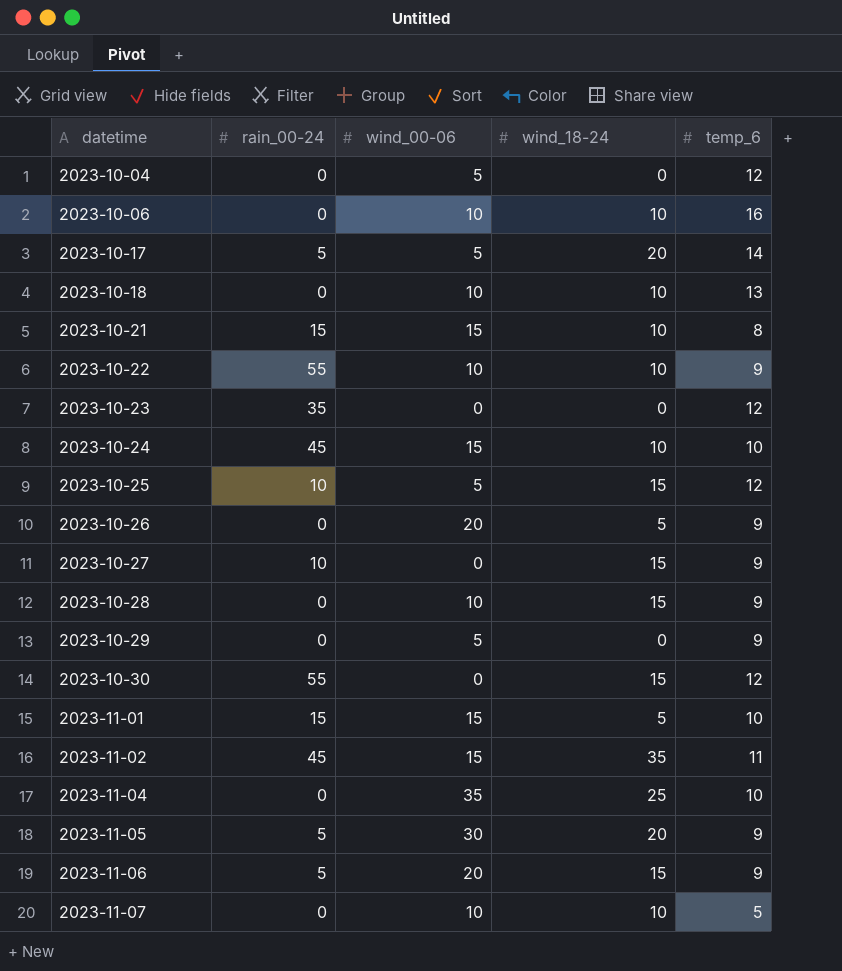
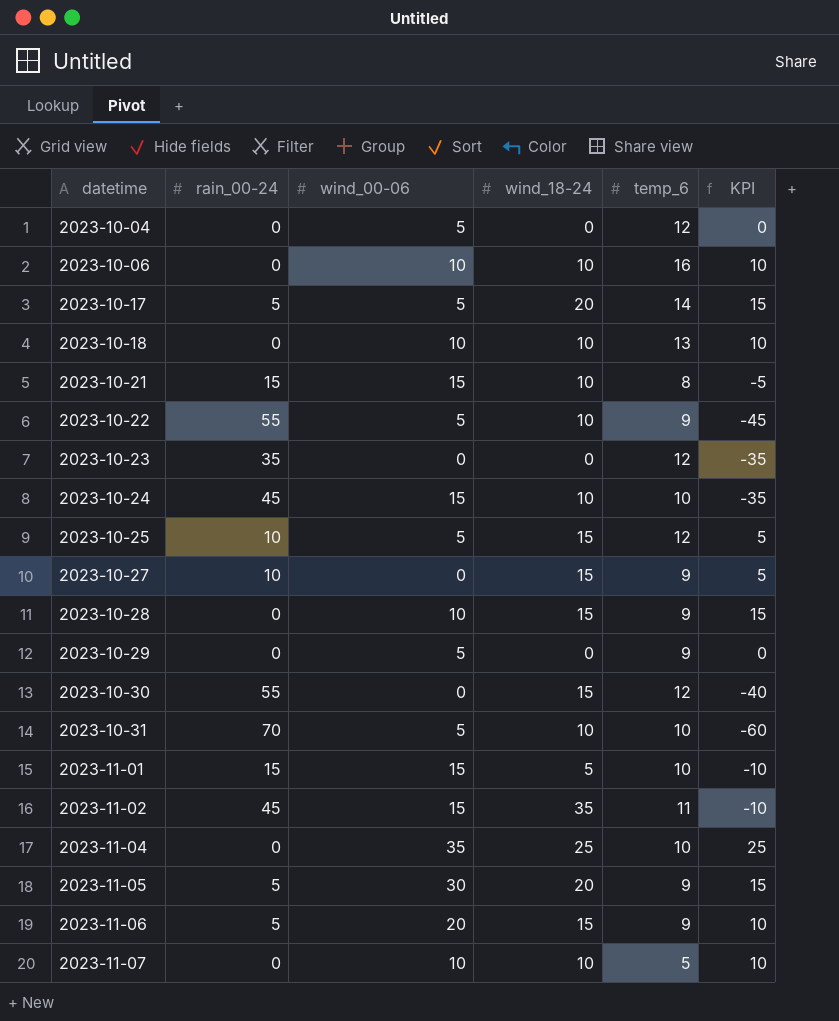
column KPI | formula: none -> [wind_18-24] - [rain_00-24]
row 2023-10-26: 0 | 20 | 5 | 9 -> none
2023-10-22 | wind_00-06: 10 -> 5
row 2023-10-31: none -> 70 | 5 | 10 | 10 | -60

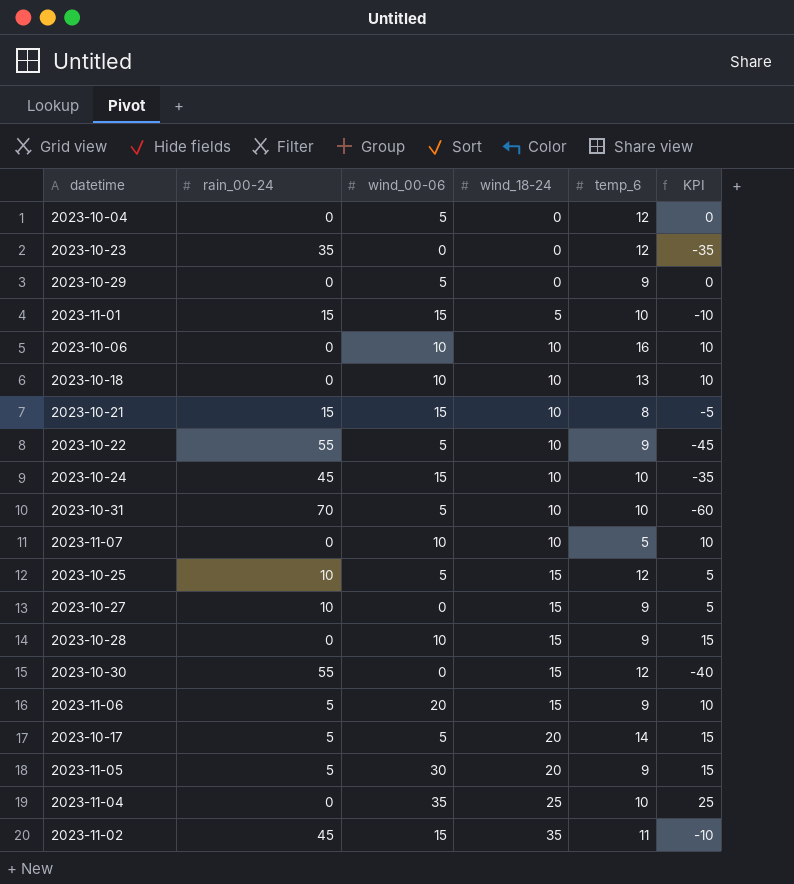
row order: datetime ascending -> wind_18-24 ascending

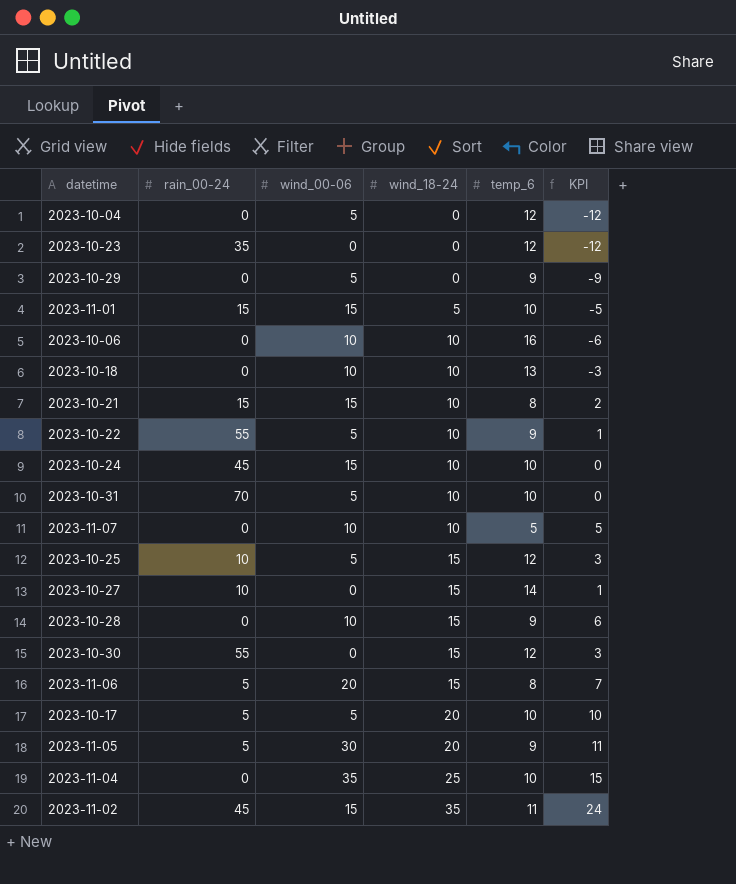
column KPI | formula: [wind_18-24] - [rain_00-24] -> [wind_18-24] - [temp_6]
2023-10-27 | temp_6: 9 -> 14
2023-11-06 | temp_6: 9 -> 8
2023-10-17 | temp_6: 14 -> 10

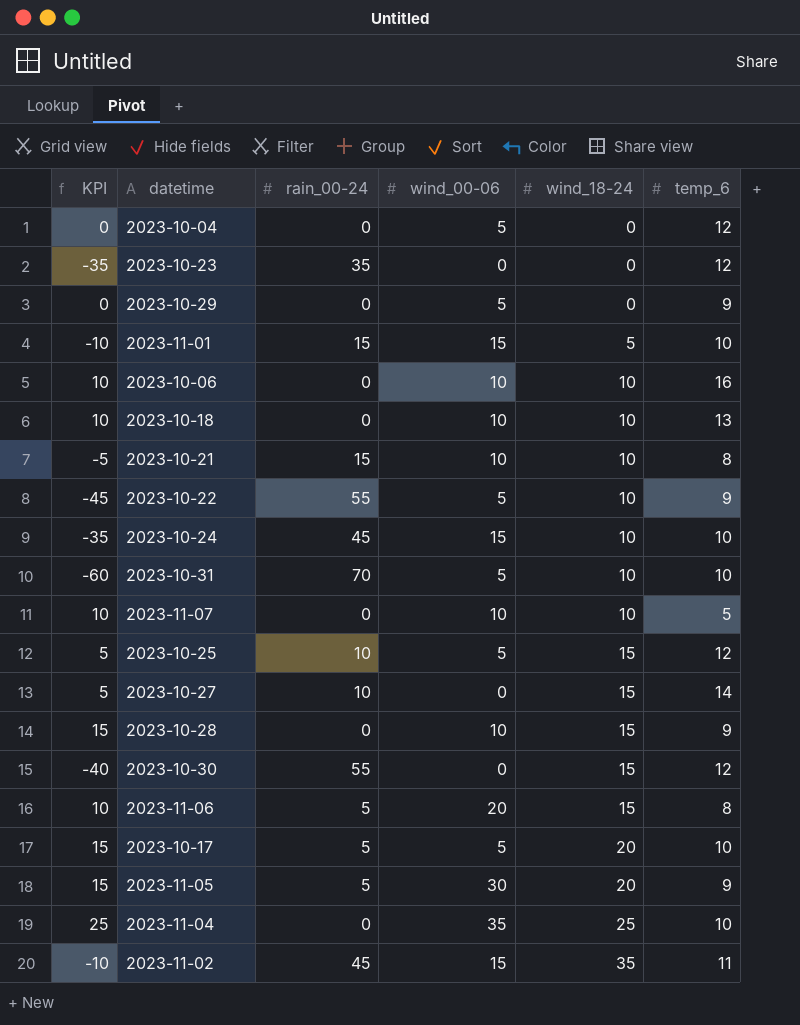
column KPI | formula: [wind_18-24] - [temp_6] -> [wind_18-24] - [rain_00-24]
column KPI | position: 6 -> 1
2023-10-21 | wind_00-06: 15 -> 10

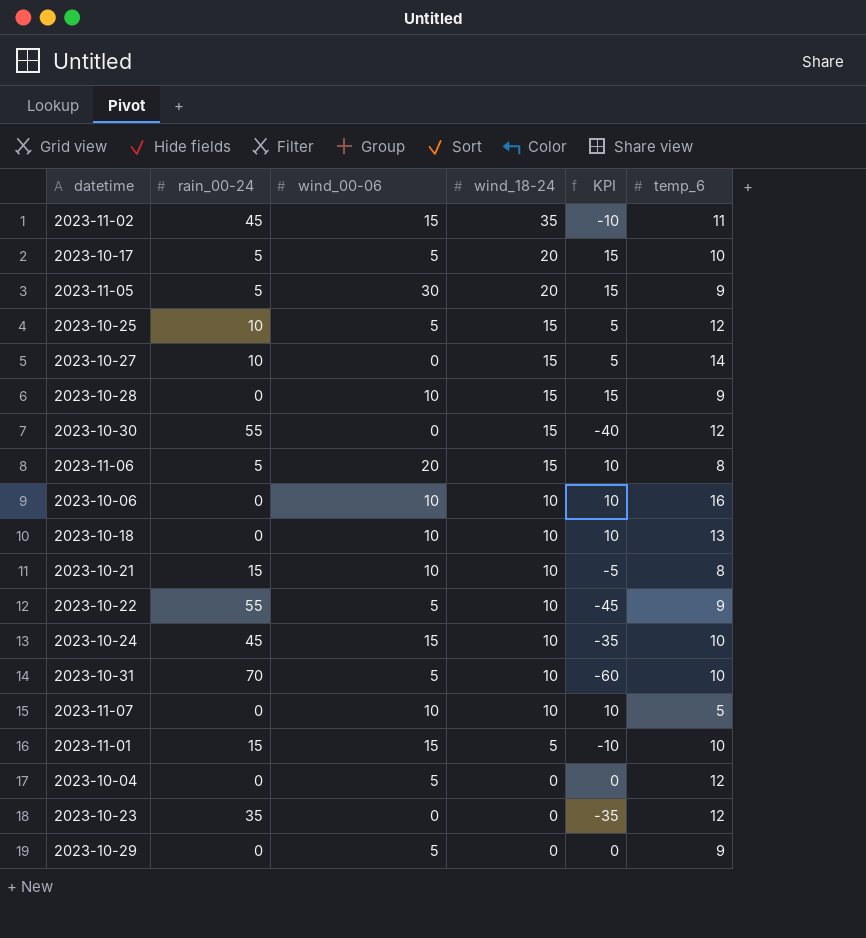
row order: wind_18-24 ascending -> wind_18-24 descending
column KPI | position: 1 -> 5
row 2023-11-04: 25 | 0 | 35 | 25 | 10 -> none

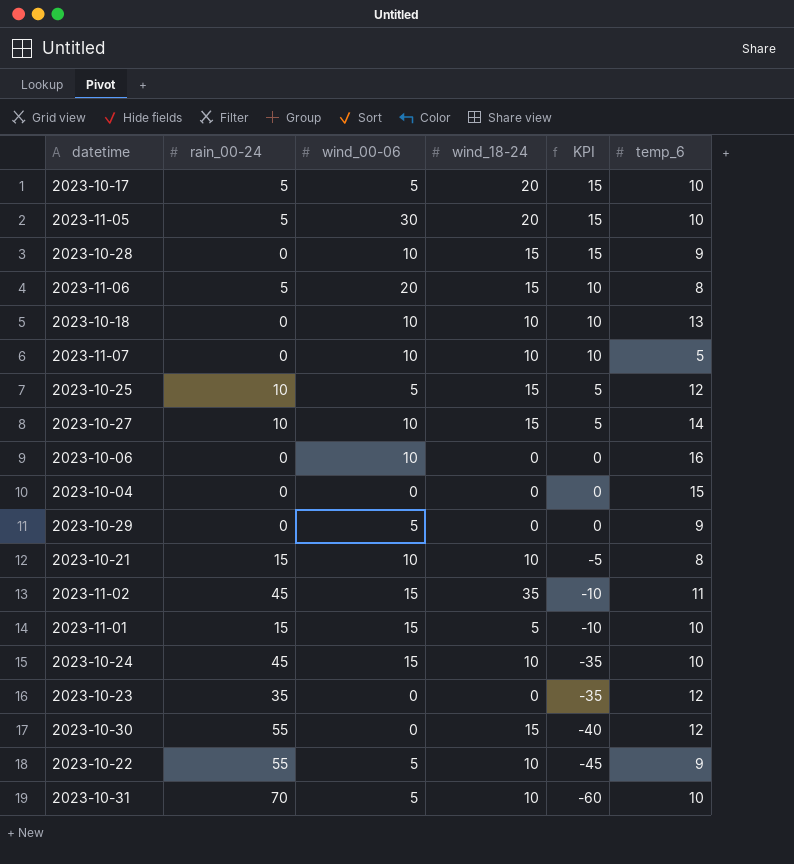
row order: wind_18-24 descending -> KPI descending
2023-11-05 | temp_6: 9 -> 10
2023-10-27 | wind_00-06: 0 -> 10
2023-10-06 | wind_18-24: 10 -> 0
2023-10-06 | KPI: 10 -> 0
2023-10-04 | wind_00-06: 5 -> 0
2023-10-04 | temp_6: 12 -> 15

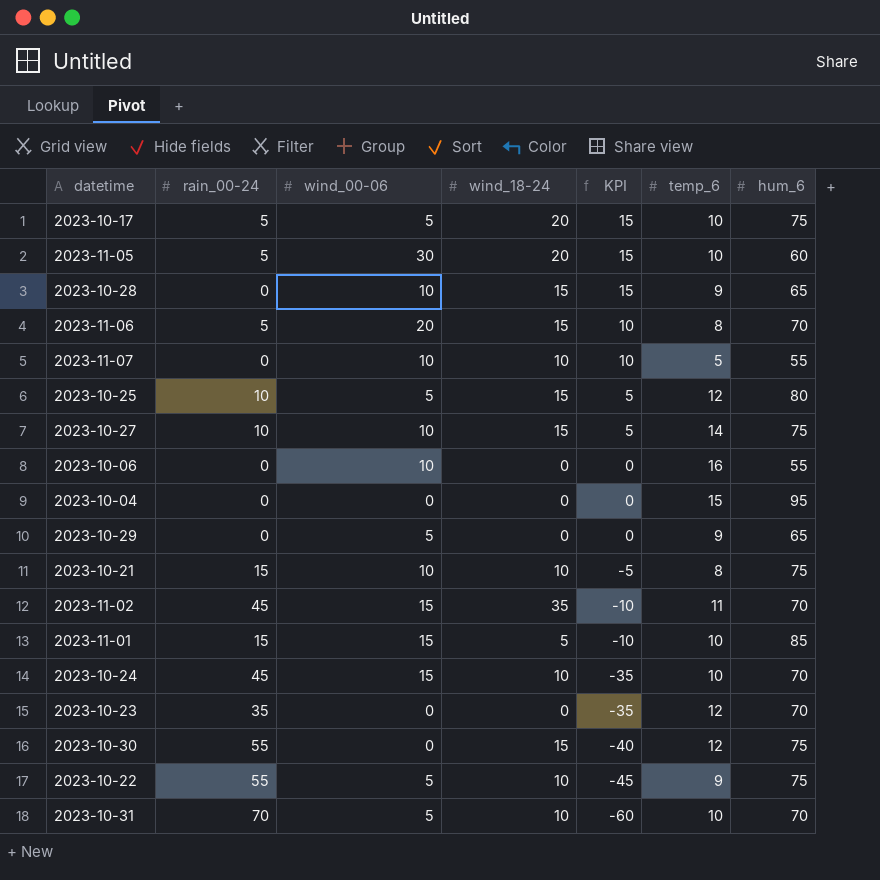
column hum_6 | position: none -> 7
row 2023-10-18: 0 | 10 | 10 | 10 | 13 -> none

